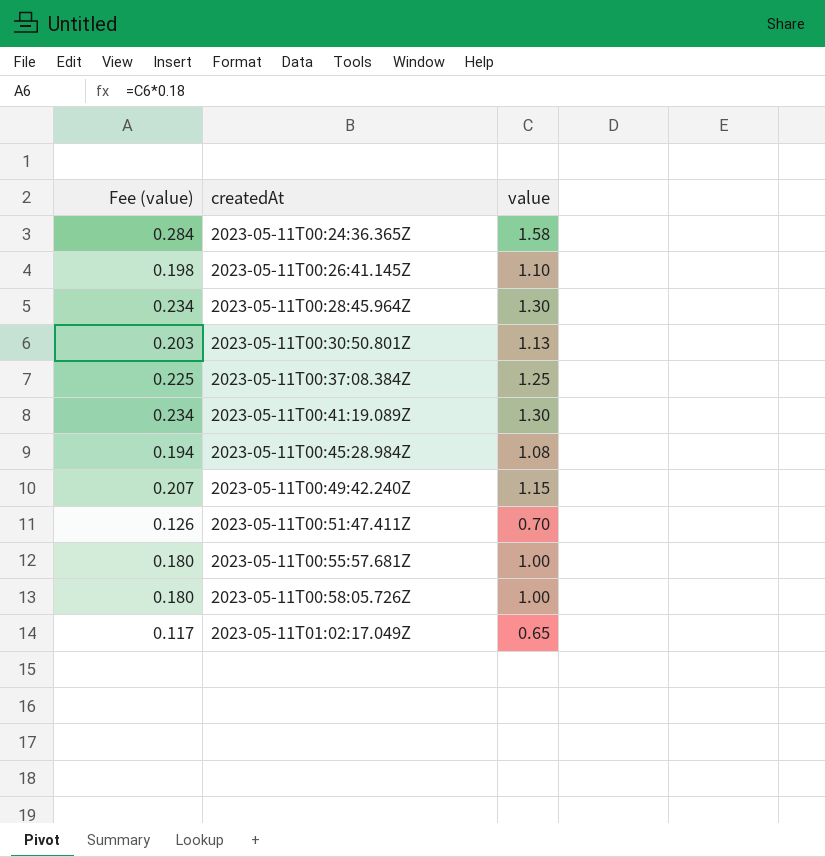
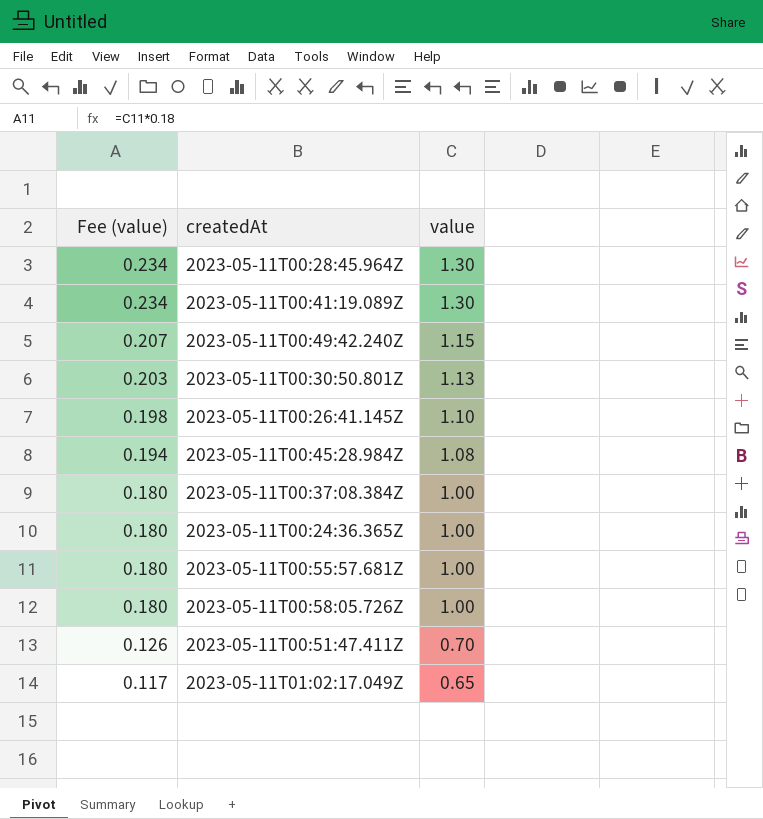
row order: createdAt ascending -> Fee (value) descending
2023-05-11T00:37:08.384Z | Fee (value): 0.225 -> 0.180
2023-05-11T00:37:08.384Z | value: 1.25 -> 1.00
2023-05-11T00:24:36.365Z | Fee (value): 0.284 -> 0.180
2023-05-11T00:24:36.365Z | value: 1.58 -> 1.00

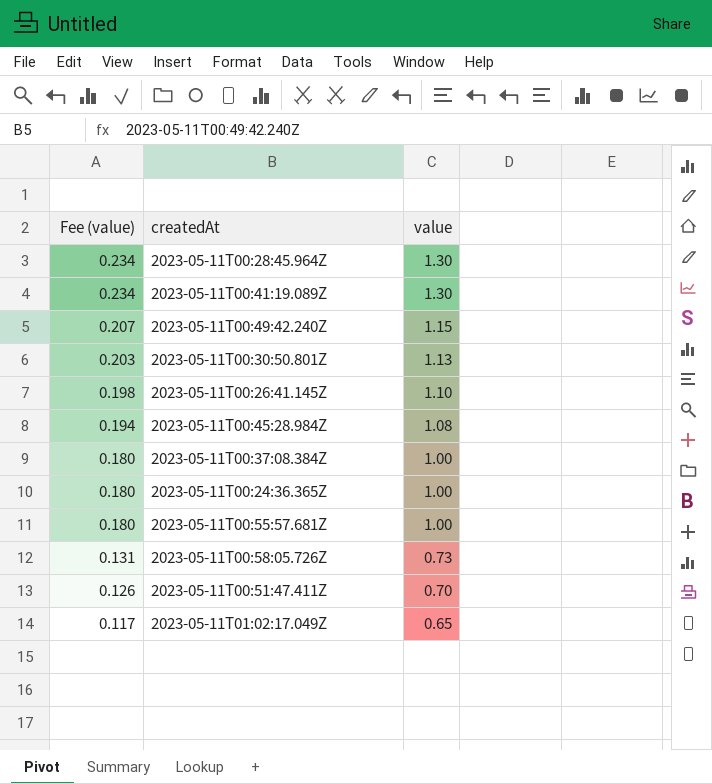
2023-05-11T00:58:05.726Z | Fee (value): 0.180 -> 0.131
2023-05-11T00:58:05.726Z | value: 1.00 -> 0.73

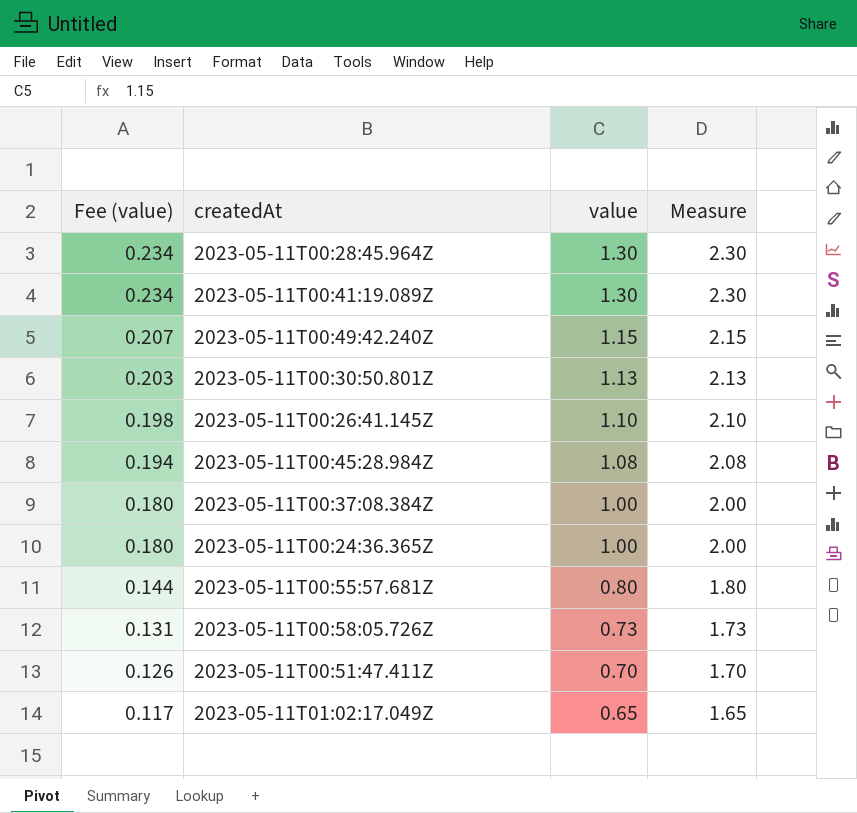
column Measure | formula: none -> [value] + 1
2023-05-11T00:55:57.681Z | Fee (value): 0.180 -> 0.144
2023-05-11T00:55:57.681Z | value: 1.00 -> 0.80

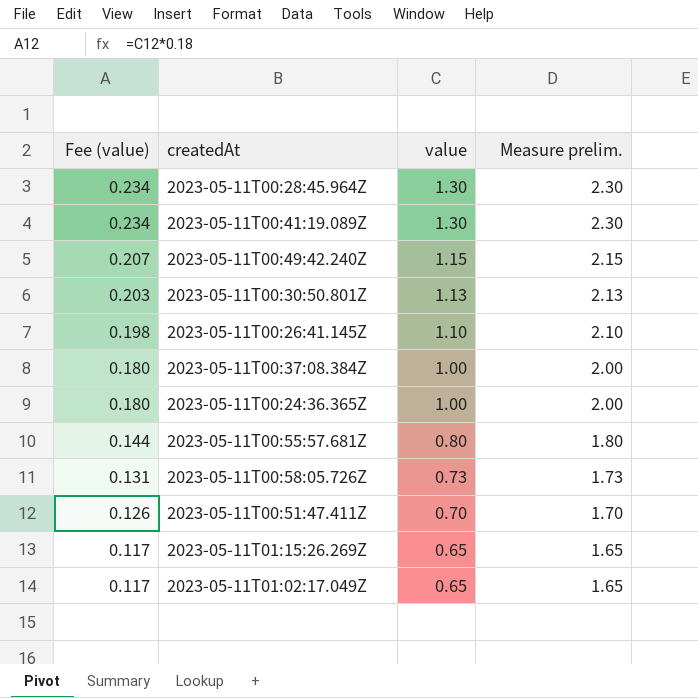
column name: Measure -> Measure prelim.
row 2023-05-11T00:45:28.984Z: 0.194 | 1.08 | 2.08 -> none
row 2023-05-11T01:15:26.269Z: none -> 0.117 | 0.65 | 1.65

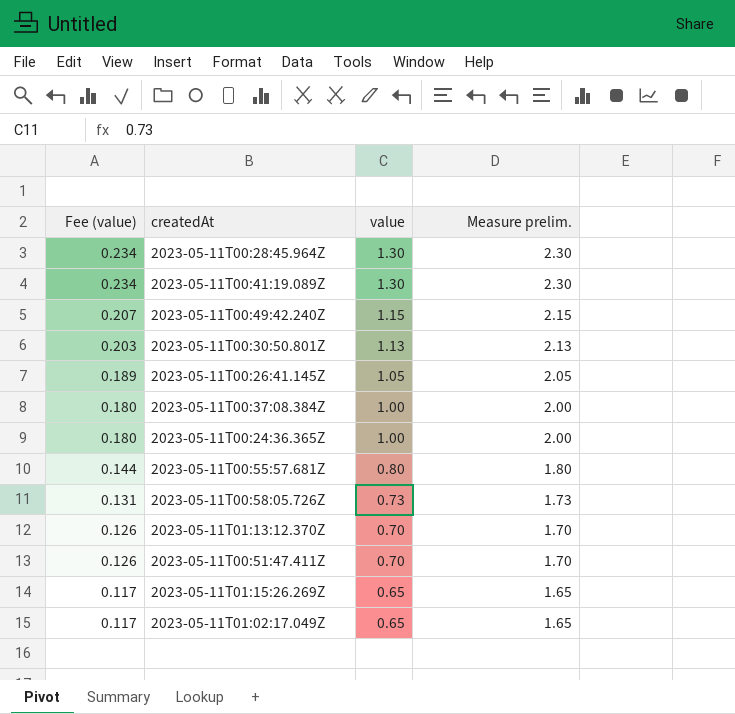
2023-05-11T00:26:41.145Z | Fee (value): 0.198 -> 0.189
2023-05-11T00:26:41.145Z | value: 1.10 -> 1.05
2023-05-11T00:26:41.145Z | Measure prelim.: 2.10 -> 2.05
row 2023-05-11T01:13:12.370Z: none -> 0.126 | 0.70 | 1.70

